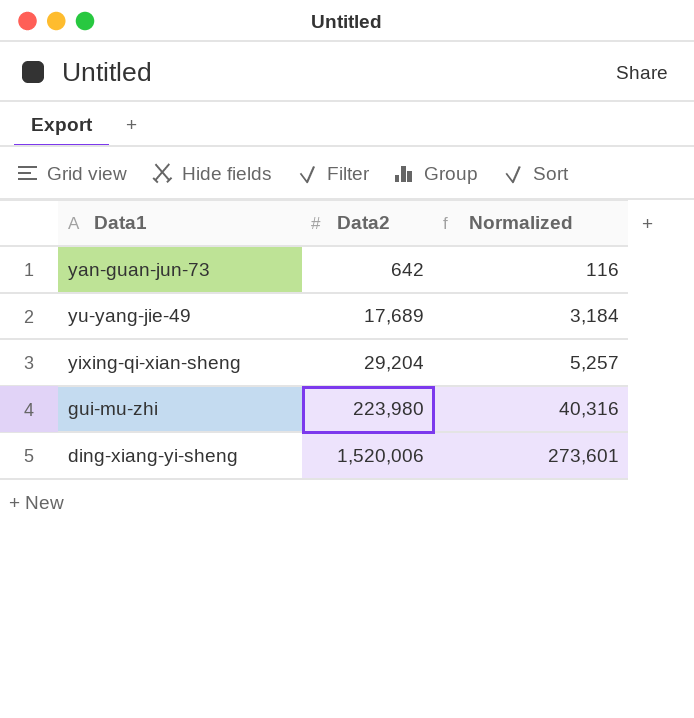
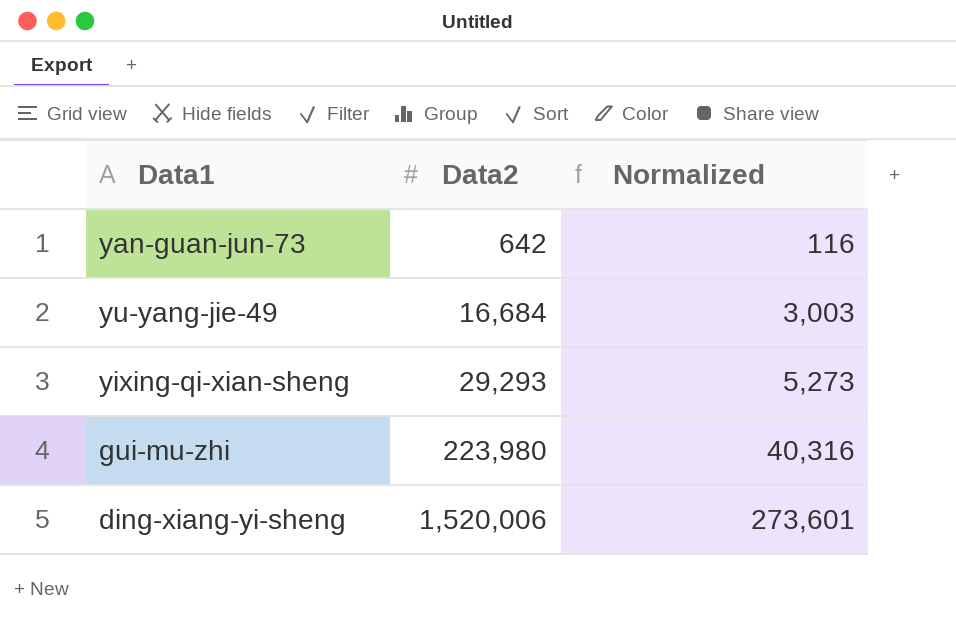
yu-yang-jie-49 | Data2: 17,689 -> 16,684
yu-yang-jie-49 | Normalized: 3,184 -> 3,003
yixing-qi-xian-sheng | Data2: 29,204 -> 29,293
yixing-qi-xian-sheng | Normalized: 5,257 -> 5,273

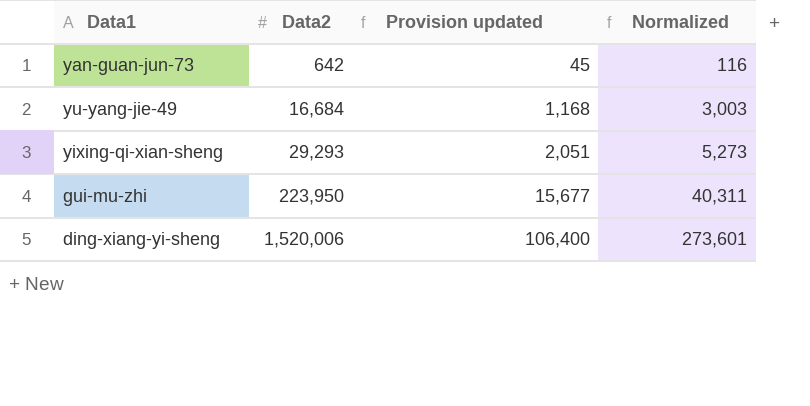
column Provision updated | formula: none -> [Data2] * 0.07
gui-mu-zhi | Data2: 223,980 -> 223,950
gui-mu-zhi | Normalized: 40,316 -> 40,311

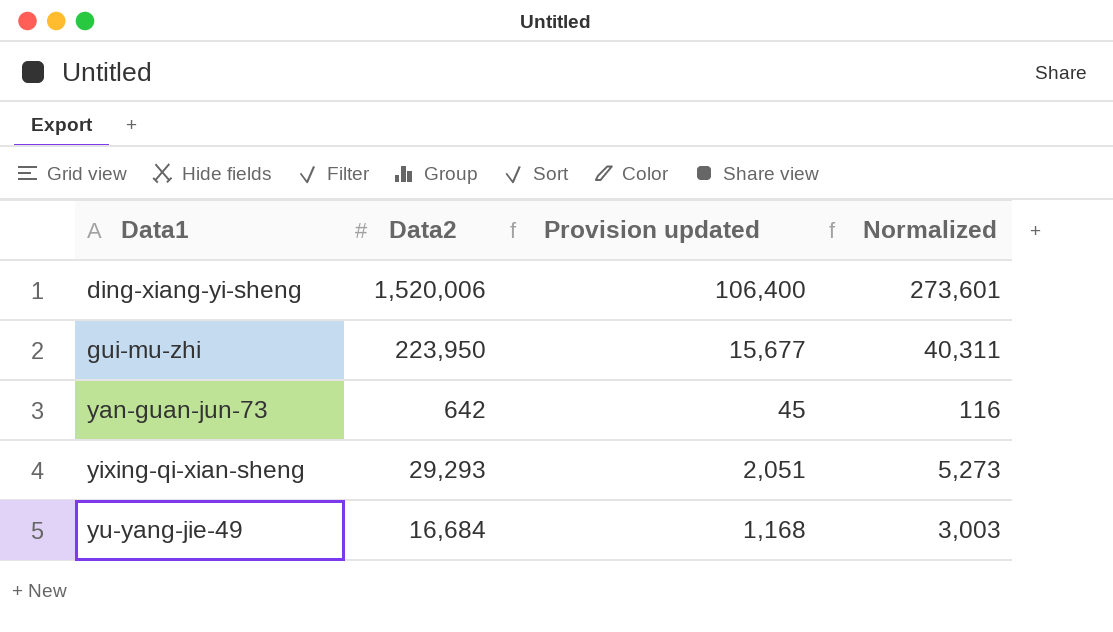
row order: Data2 ascending -> Data1 ascending

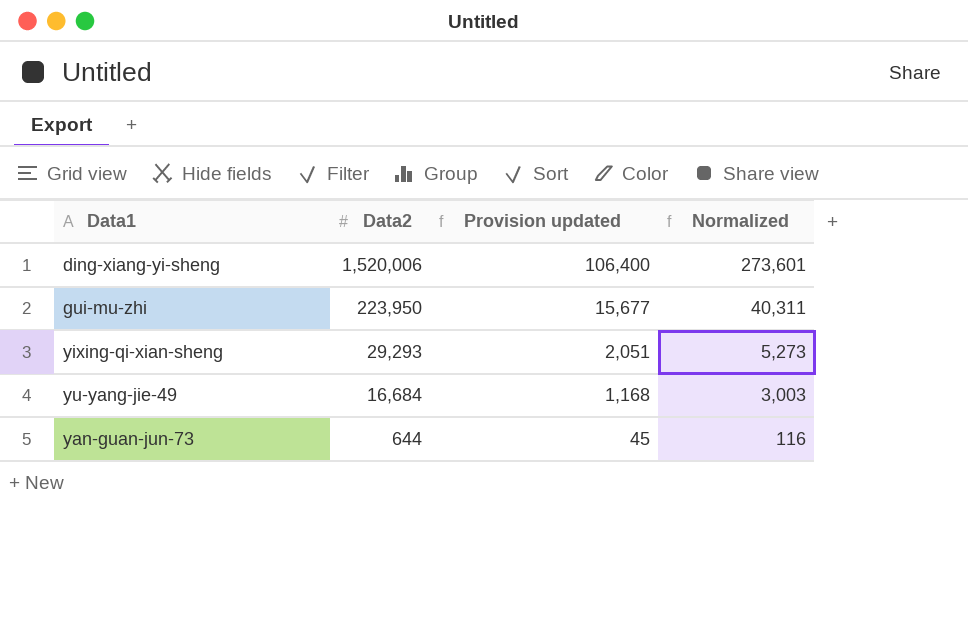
row order: Data1 ascending -> Data2 descending
yan-guan-jun-73 | Data2: 642 -> 644

